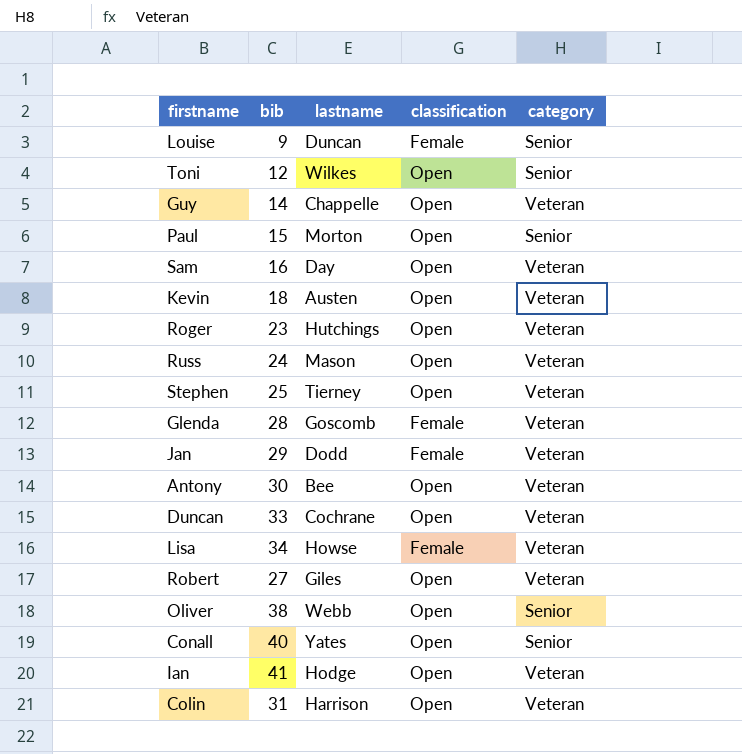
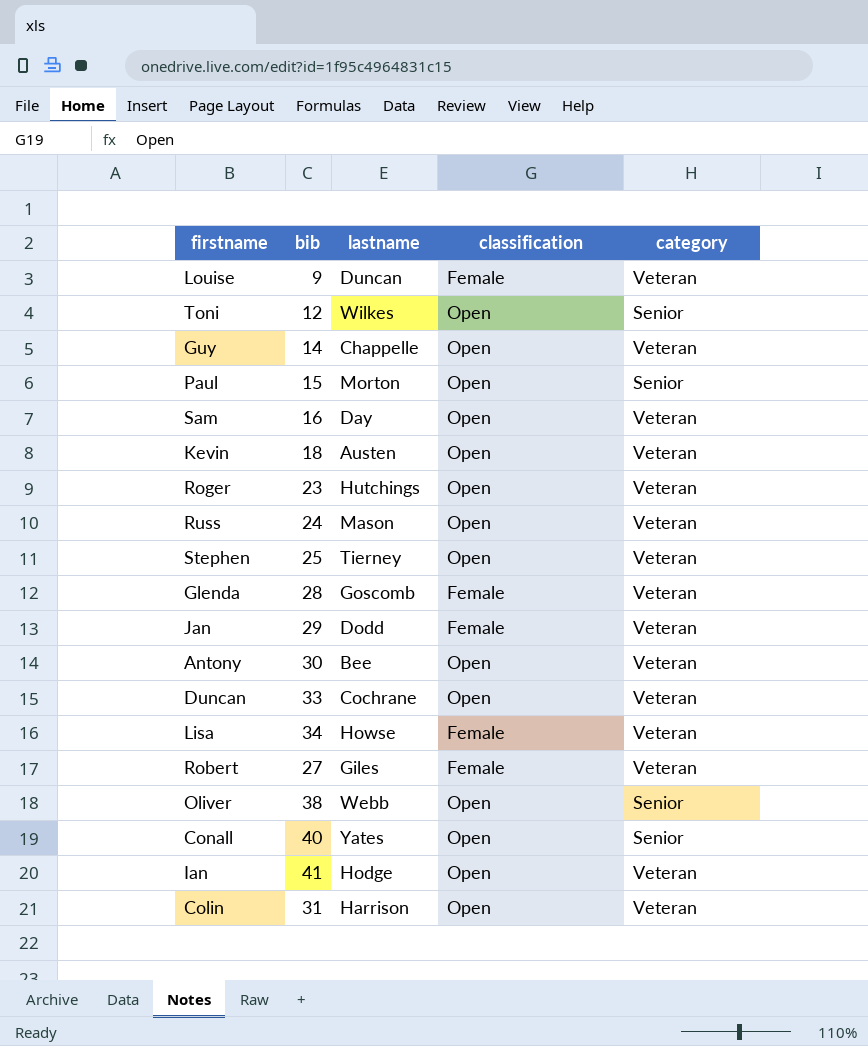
Louise | category: Senior -> Veteran
Robert | classification: Open -> Female

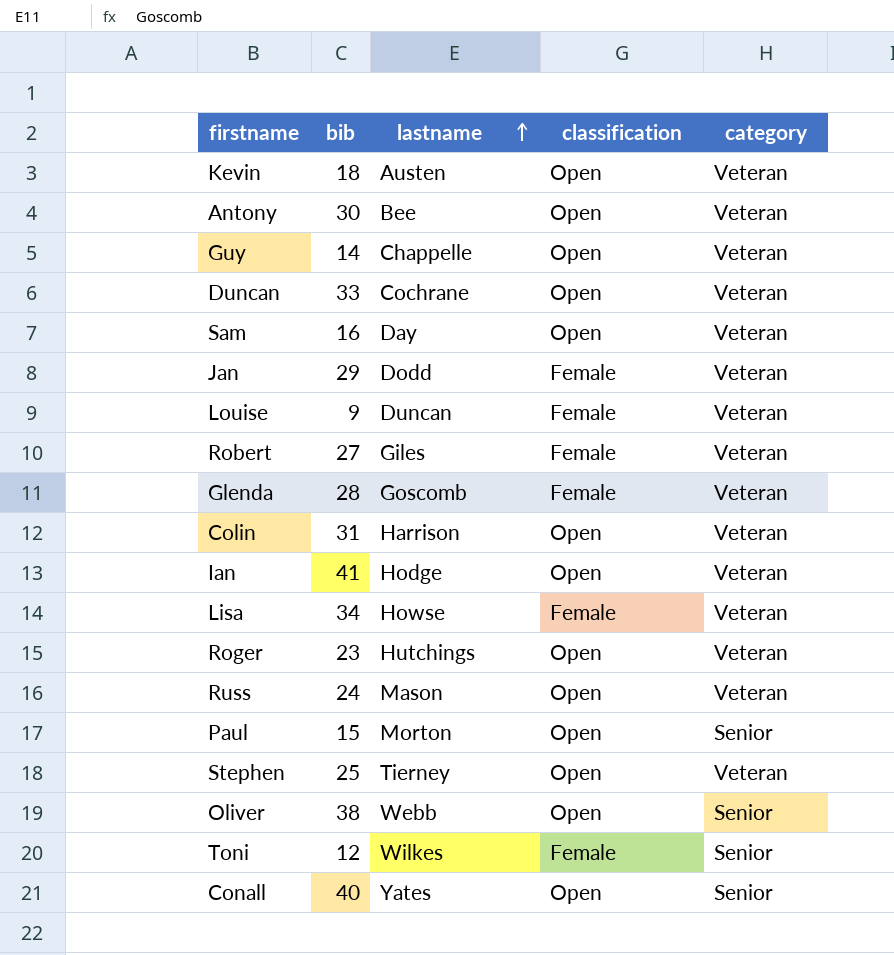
row order: none -> lastname ascending
Toni | classification: Open -> Female

